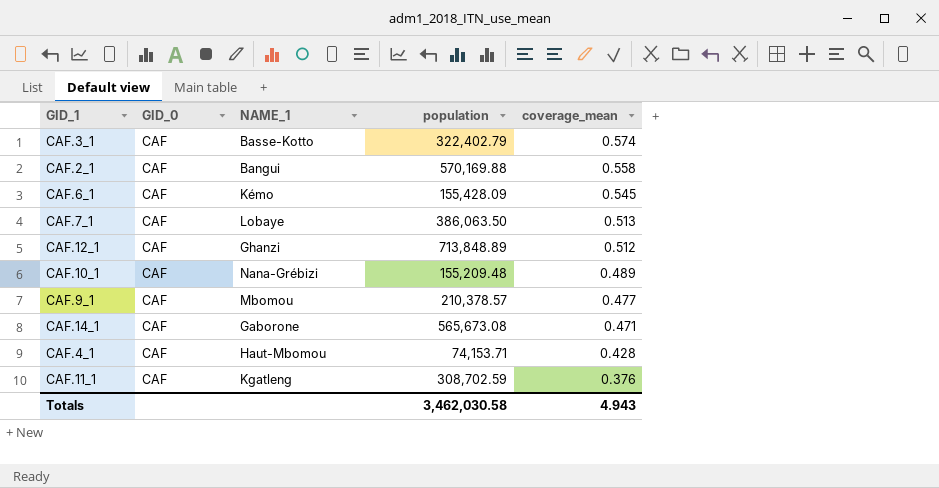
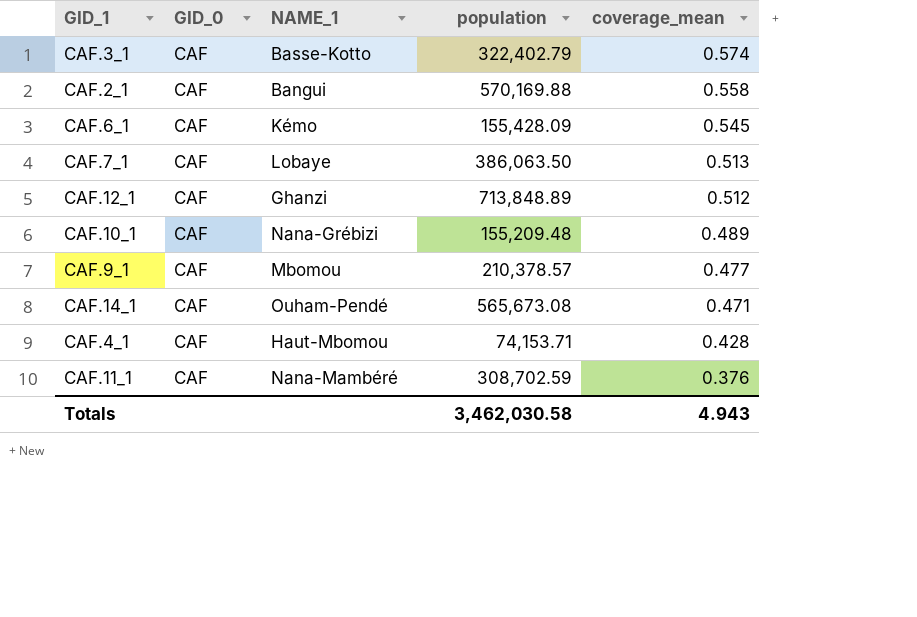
CAF.14_1 | NAME_1: Gaborone -> Ouham-Pendé
CAF.11_1 | NAME_1: Kgatleng -> Nana-Mambéré

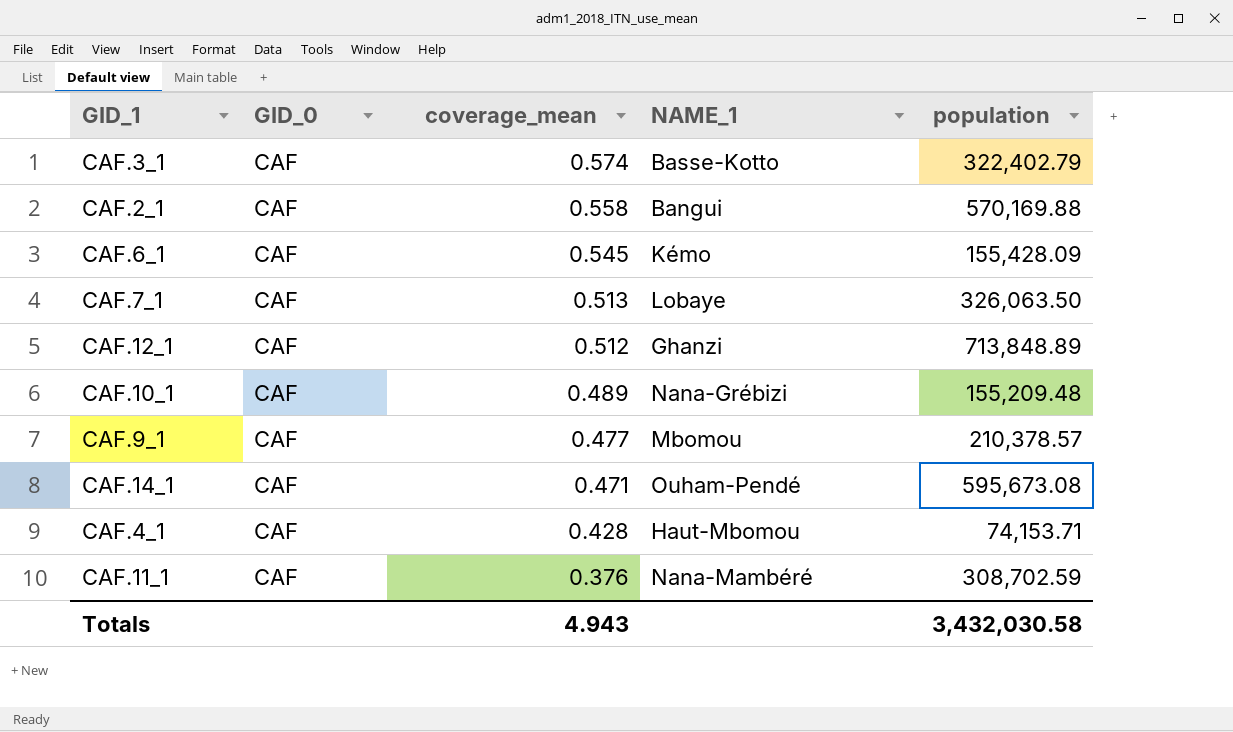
column coverage_mean | position: 5 -> 3
CAF.7_1 | population: 386,063.50 -> 326,063.50
CAF.14_1 | population: 565,673.08 -> 595,673.08
Totals | population: 3,462,030.58 -> 3,432,030.58

